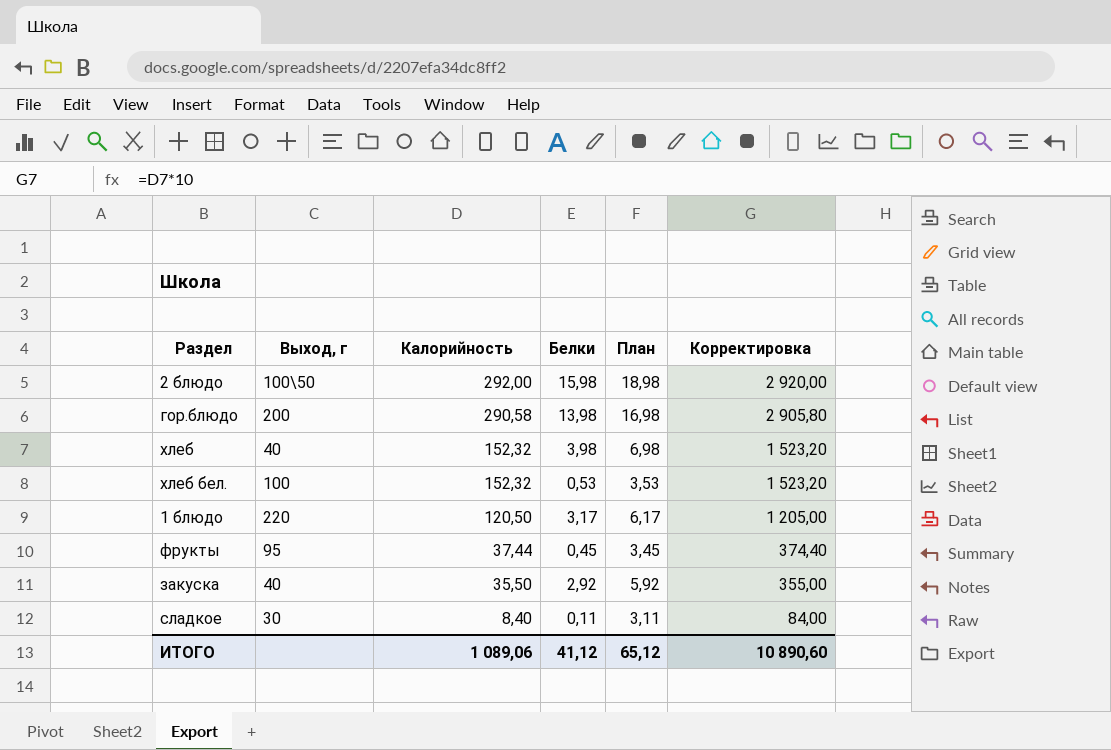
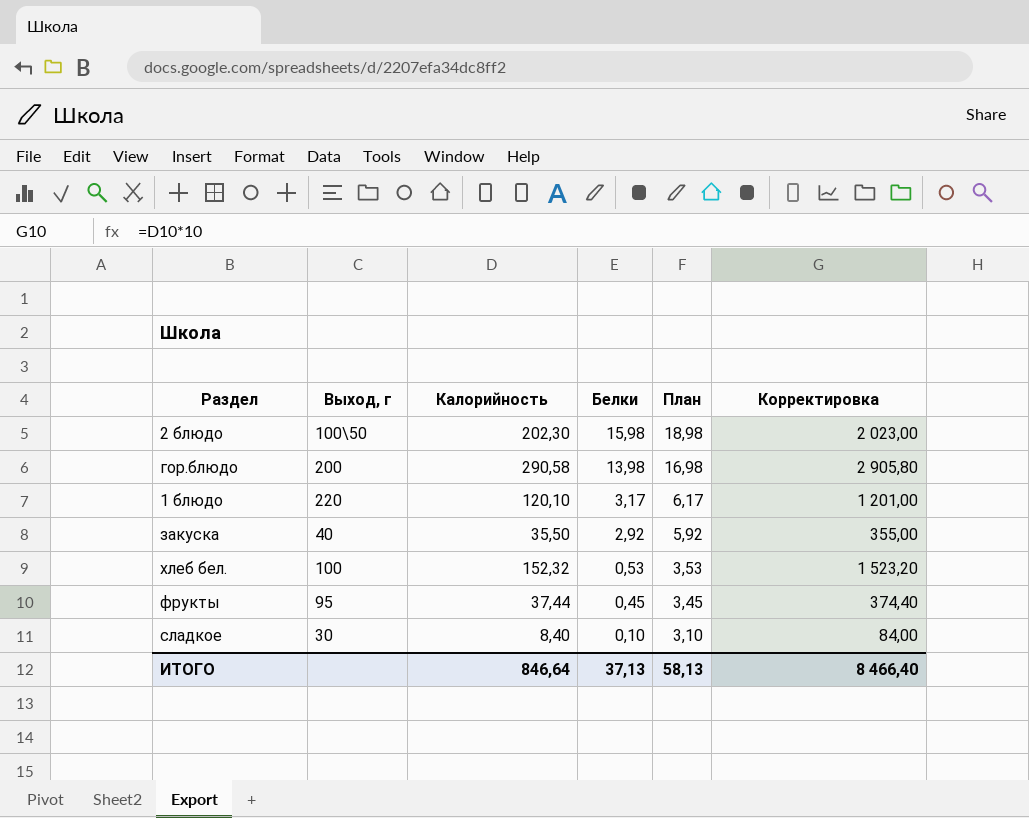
row order: Калорийность descending -> Белки descending
row хлеб: 40 | 152,32 | 3,98 | 6,98 | 1 523,20 -> none
2 блюдо | Калорийность: 292,00 -> 202,30
2 блюдо | Корректировка: 2 920,00 -> 2 023,00
1 блюдо | Калорийность: 120,50 -> 120,10
1 блюдо | Корректировка: 1 205,00 -> 1 201,00
сладкое | Белки: 0,11 -> 0,10
сладкое | План: 3,11 -> 3,10
ИТОГО | Калорийность: 1 089,06 -> 846,64
ИТОГО | Белки: 41,12 -> 37,13
ИТОГО | План: 65,12 -> 58,13
ИТОГО | Корректировка: 10 890,60 -> 8 466,40

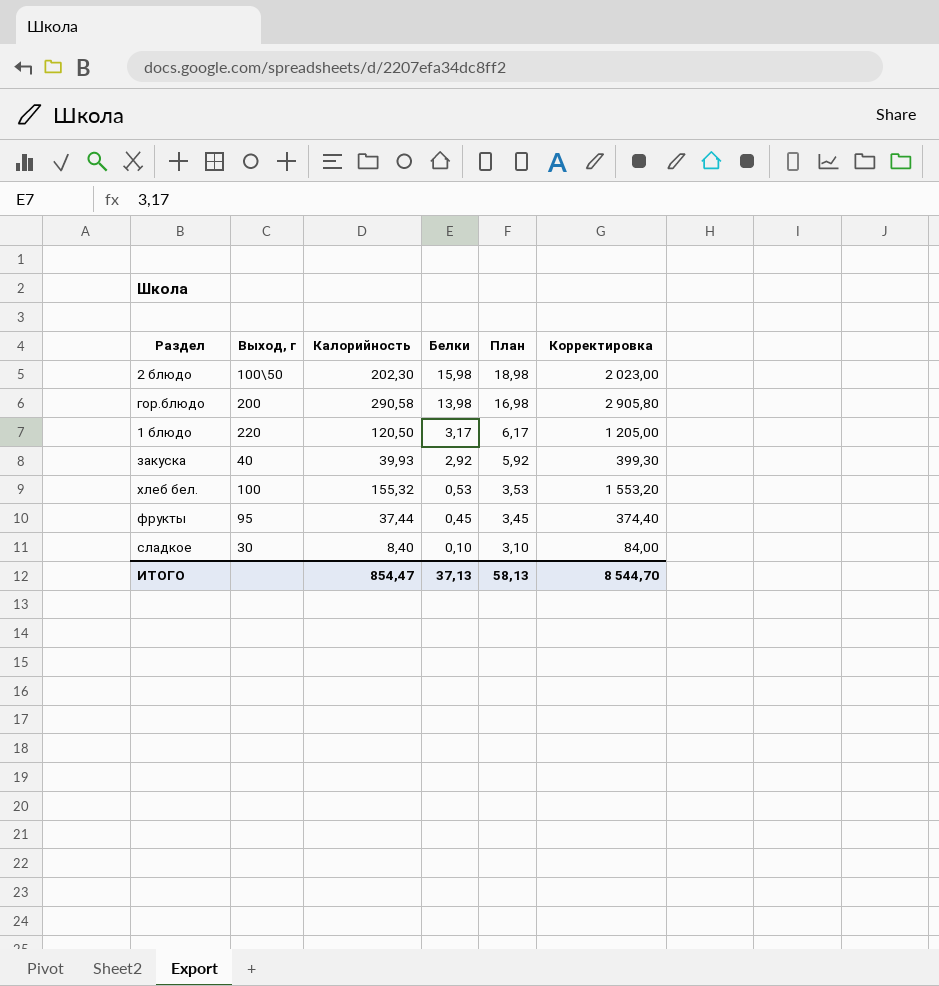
1 блюдо | Калорийность: 120,10 -> 120,50
1 блюдо | Корректировка: 1 201,00 -> 1 205,00
закуска | Калорийность: 35,50 -> 39,93
закуска | Корректировка: 355,00 -> 399,30
хлеб бел. | Калорийность: 152,32 -> 155,32
хлеб бел. | Корректировка: 1 523,20 -> 1 553,20
ИТОГО | Калорийность: 846,64 -> 854,47
ИТОГО | Корректировка: 8 466,40 -> 8 544,70

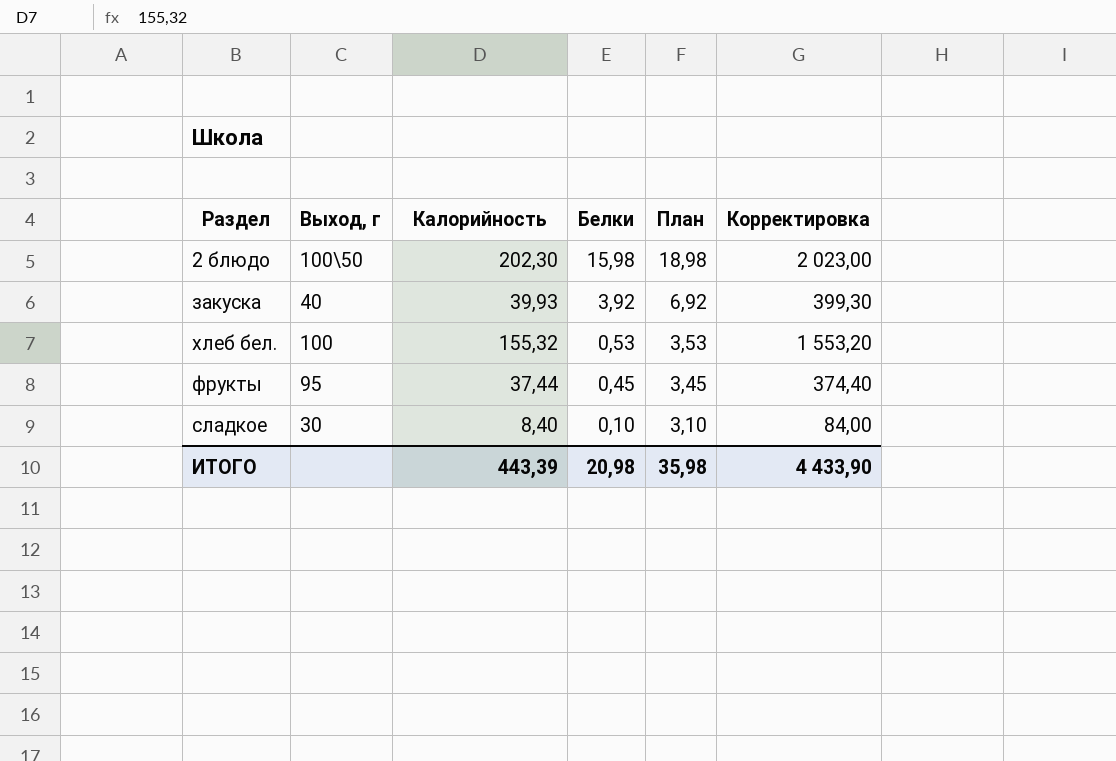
row гор.блюдо: 200 | 290,58 | 13,98 | 16,98 | 2 905,80 -> none
row 1 блюдо: 220 | 120,50 | 3,17 | 6,17 | 1 205,00 -> none
закуска | Белки: 2,92 -> 3,92
закуска | План: 5,92 -> 6,92
ИТОГО | Калорийность: 854,47 -> 443,39
ИТОГО | Белки: 37,13 -> 20,98
ИТОГО | План: 58,13 -> 35,98
ИТОГО | Корректировка: 8 544,70 -> 4 433,90

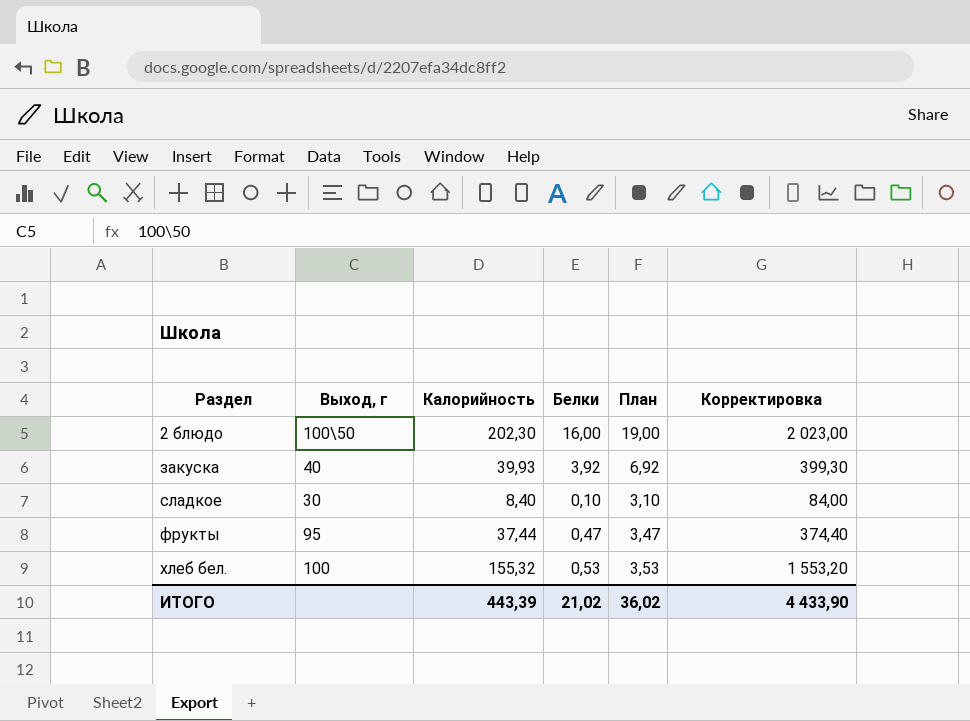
row order: Белки descending -> Раздел ascending
2 блюдо | Белки: 15,98 -> 16,00
2 блюдо | План: 18,98 -> 19,00
фрукты | Белки: 0,45 -> 0,47
фрукты | План: 3,45 -> 3,47
ИТОГО | Белки: 20,98 -> 21,02
ИТОГО | План: 35,98 -> 36,02

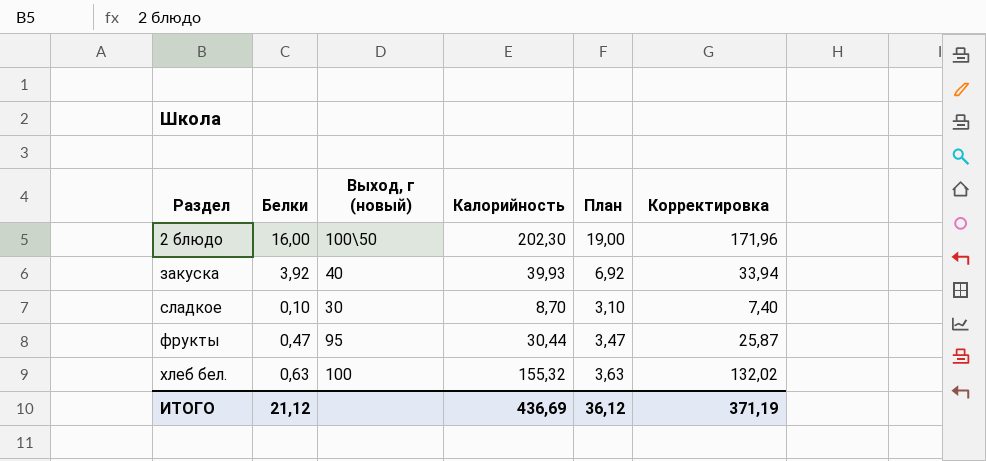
column Белки | position: 4 -> 2
column name: Выход, г -> Выход, г (новый)
column Корректировка | formula: [Калорийность] * 10 -> [Калорийность] * 0,85
сладкое | Калорийность: 8,40 -> 8,70
фрукты | Калорийность: 37,44 -> 30,44
хлеб бел. | Белки: 0,53 -> 0,63
хлеб бел. | План: 3,53 -> 3,63
ИТОГО | Белки: 21,02 -> 21,12
ИТОГО | Калорийность: 443,39 -> 436,69
ИТОГО | План: 36,02 -> 36,12
ИТОГО | Корректировка: 4 433,90 -> 371,19

